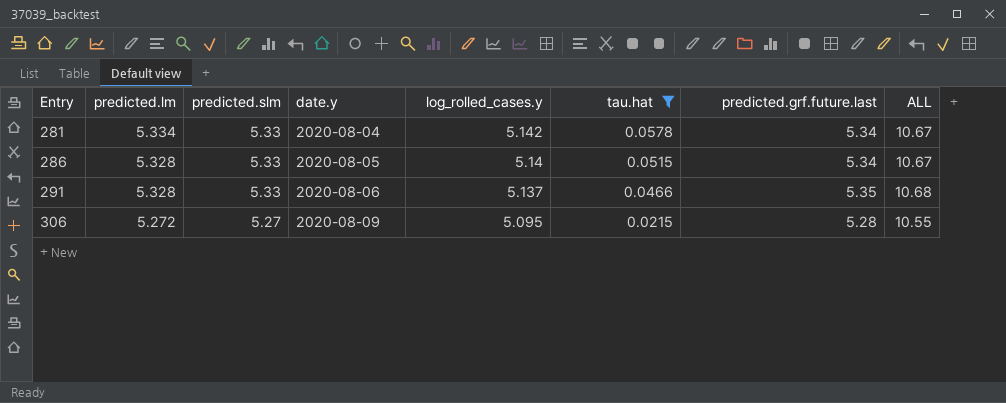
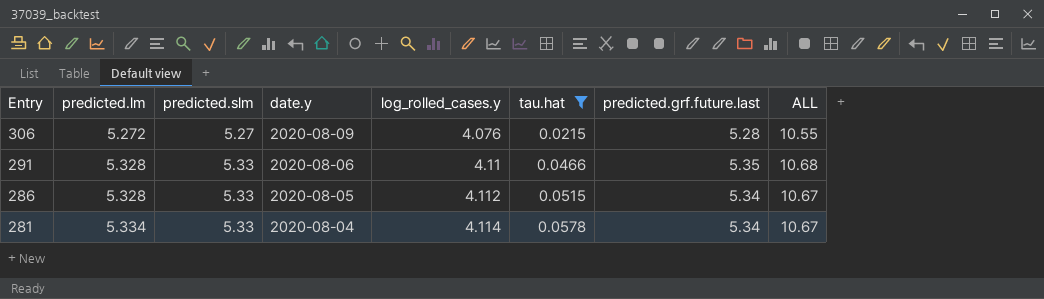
row order: Entry ascending -> Entry descending
306 | log_rolled_cases.y: 5.095 -> 4.076
291 | log_rolled_cases.y: 5.137 -> 4.11
286 | log_rolled_cases.y: 5.14 -> 4.112
281 | log_rolled_cases.y: 5.142 -> 4.114

